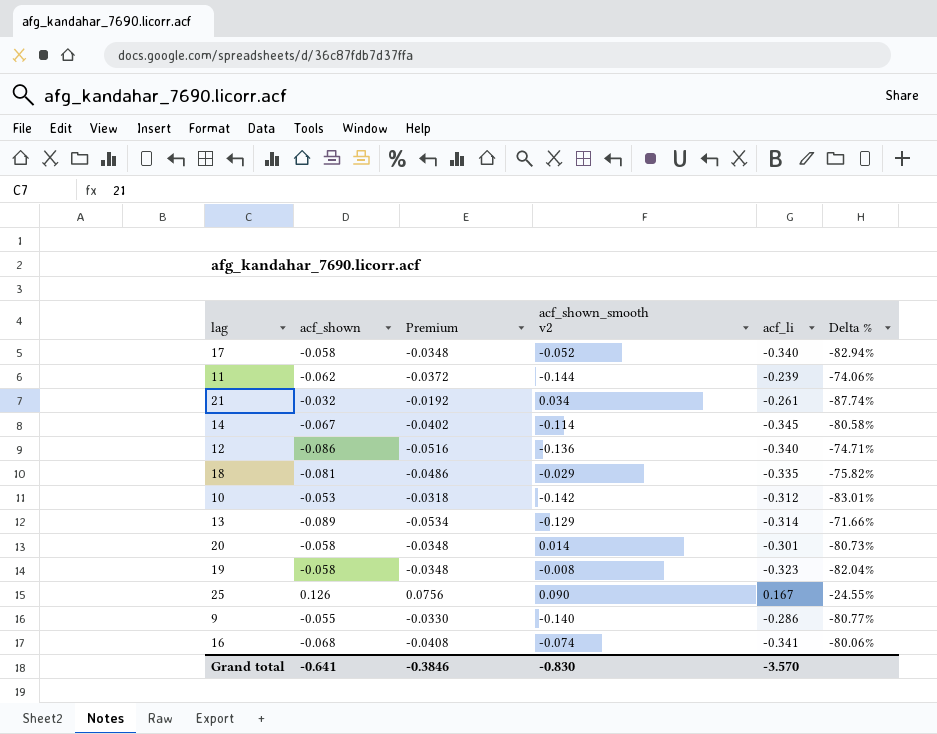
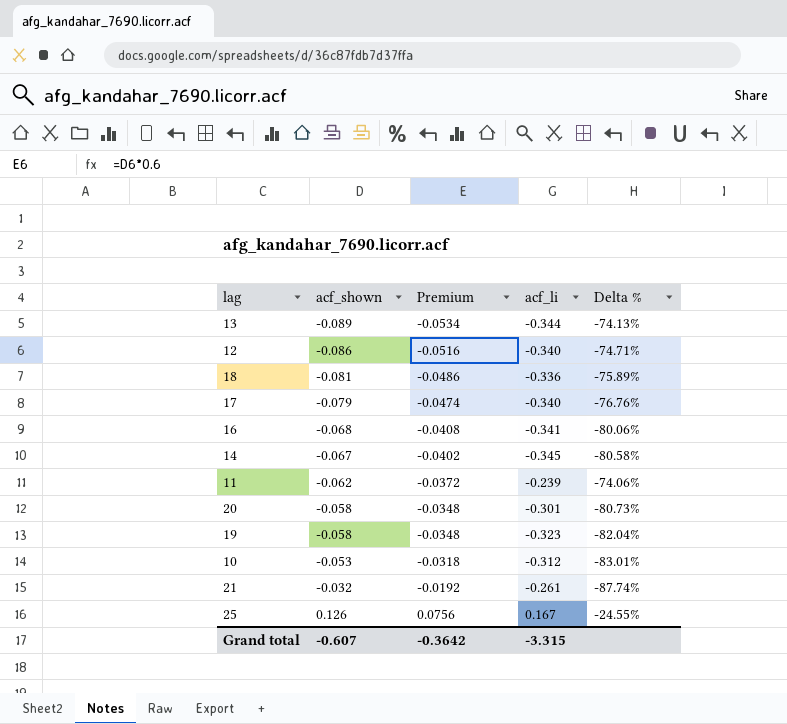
row order: none -> acf_shown ascending
column acf_shown_smooth v2 | position: 4 -> none
row 9: -0.055 | -0.0330 | -0.140 | -0.286 | -80.77% -> none
13 | acf_li: -0.314 -> -0.344
13 | Delta %: -71.66% -> -74.13%
18 | acf_li: -0.335 -> -0.336
18 | Delta %: -75.82% -> -75.89%
17 | acf_shown: -0.058 -> -0.079
17 | Premium: -0.0348 -> -0.0474
17 | Delta %: -82.94% -> -76.76%
Grand total | acf_shown: -0.641 -> -0.607
Grand total | Premium: -0.3846 -> -0.3642
Grand total | acf_li: -3.570 -> -3.315

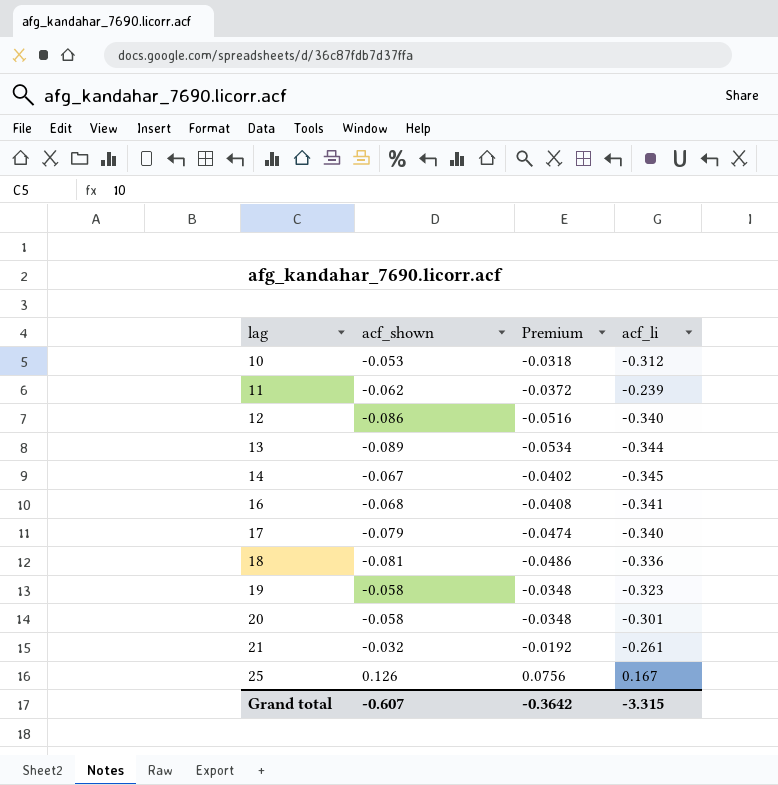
row order: acf_shown ascending -> lag ascending
column Delta % | formula: ([acf_shown] - [acf_li]) / [acf_li] -> none

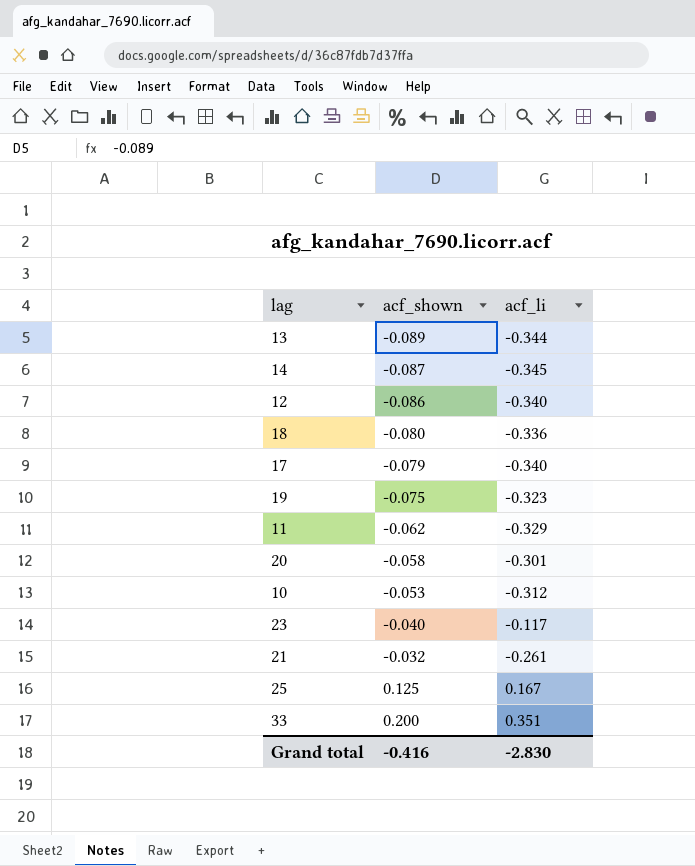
row order: lag ascending -> acf_shown ascending
column Premium | formula: [acf_shown] * 0.6 -> none
row 16: -0.068 | -0.0408 | -0.341 -> none
14 | acf_shown: -0.067 -> -0.087
18 | acf_shown: -0.081 -> -0.080
19 | acf_shown: -0.058 -> -0.075
11 | acf_li: -0.239 -> -0.329
row 23: none -> -0.040 | -0.117
25 | acf_shown: 0.126 -> 0.125
row 33: none -> 0.200 | 0.351
Grand total | acf_shown: -0.607 -> -0.416
Grand total | acf_li: -3.315 -> -2.830

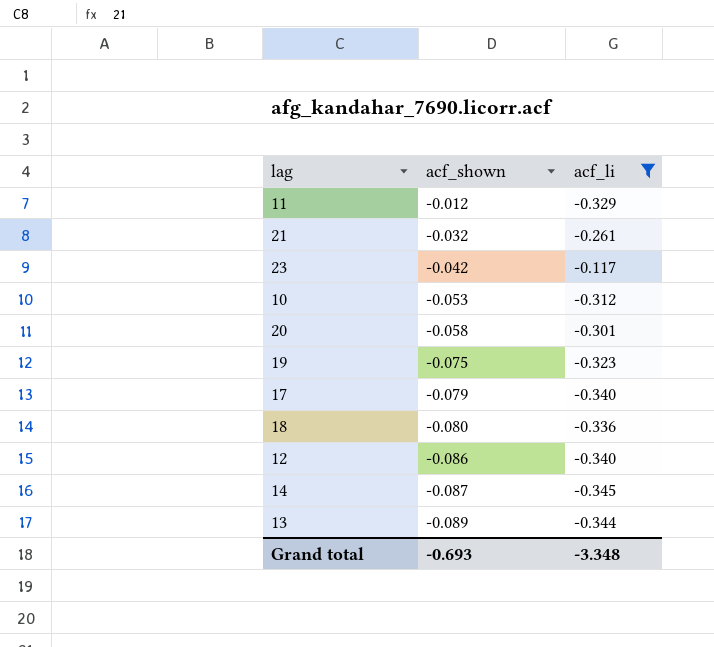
filter: none -> acf_li <= -0.117
row order: acf_shown ascending -> acf_shown descending
11 | acf_shown: -0.062 -> -0.012
23 | acf_shown: -0.040 -> -0.042
Grand total | acf_shown: -0.416 -> -0.693
Grand total | acf_li: -2.830 -> -3.348

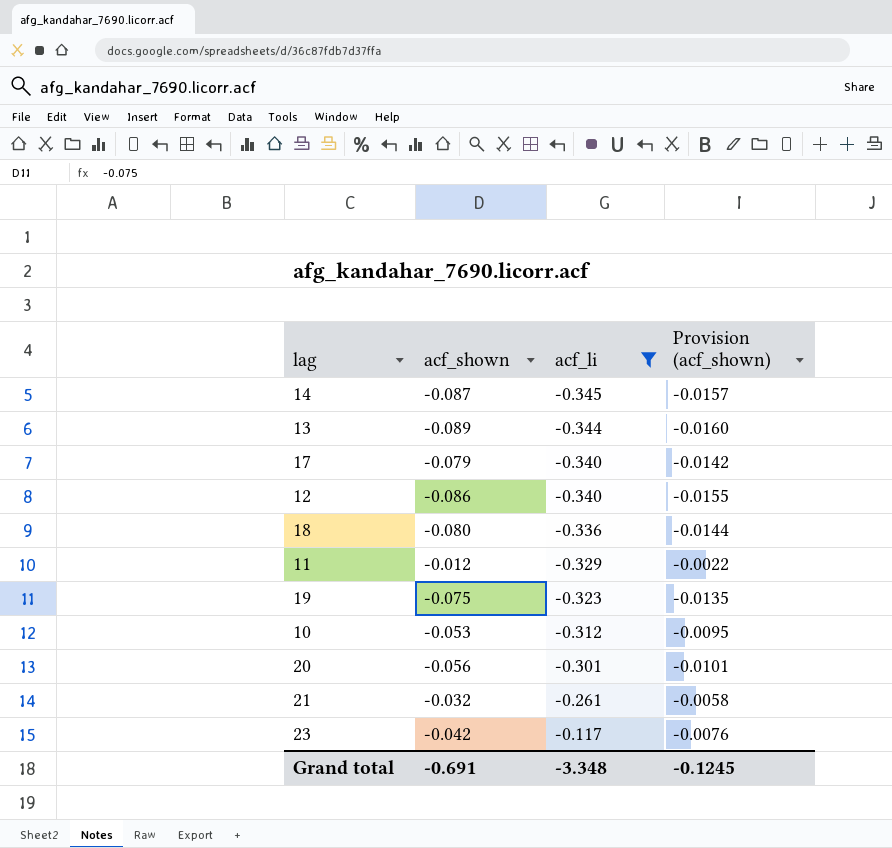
row order: acf_shown descending -> acf_li ascending
column Provision (acf_shown) | formula: none -> [acf_shown] * 0.18
20 | acf_shown: -0.058 -> -0.056
Grand total | acf_shown: -0.693 -> -0.691

